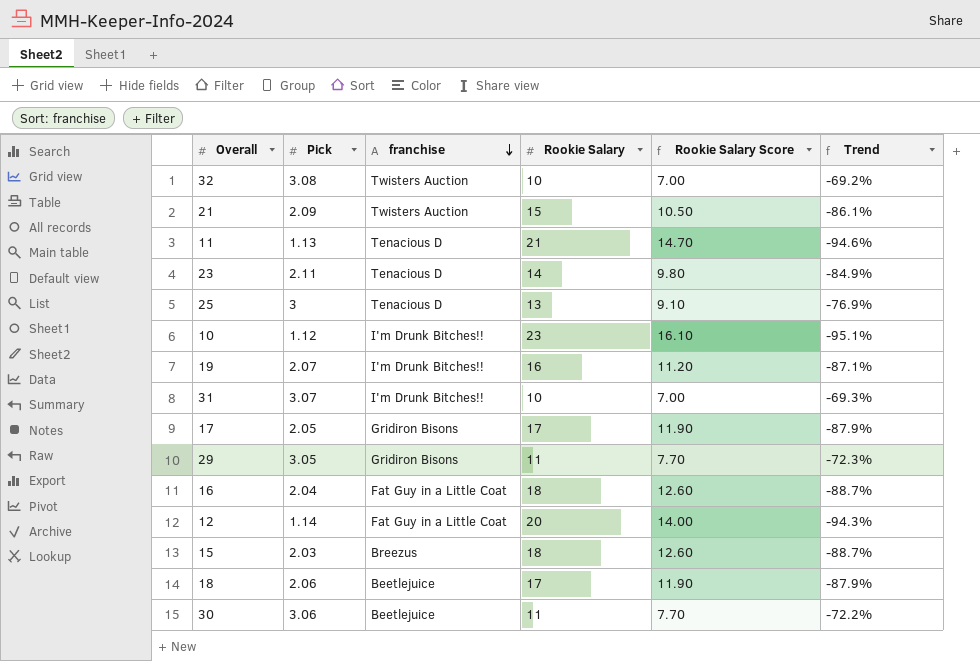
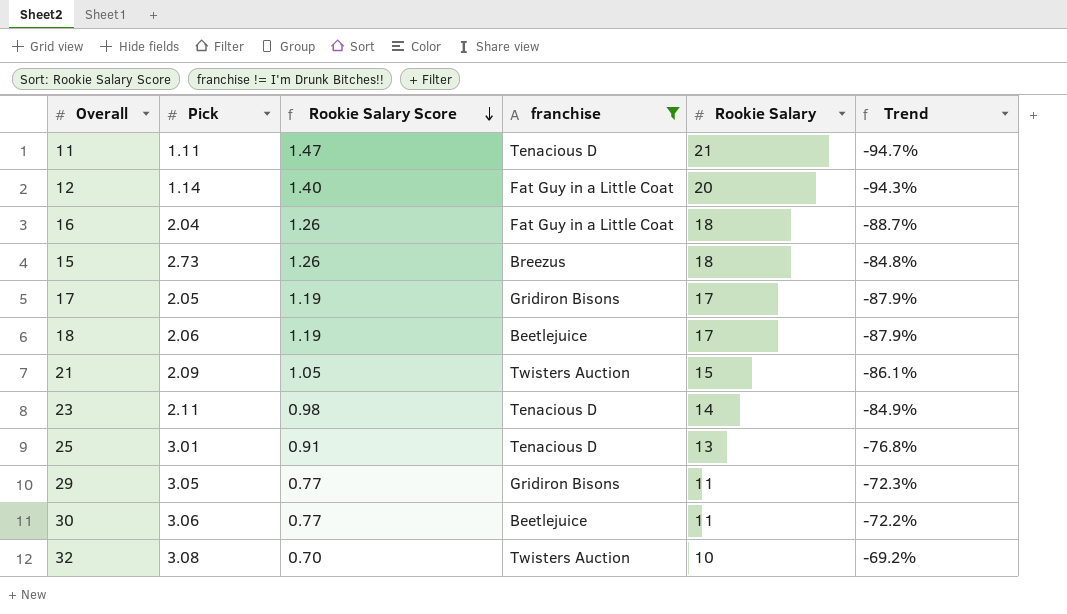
filter: none -> franchise != I'm Drunk Bitches!!
row order: franchise descending -> Rookie Salary Score descending
column Rookie Salary Score | formula: [Rookie Salary] * 0.7 -> [Rookie Salary] * 0.07
column Rookie Salary Score | position: 5 -> 3
11 | Pick: 1.13 -> 1.11
11 | Trend: -94.6% -> -94.7%
15 | Pick: 2.03 -> 2.73
15 | Trend: -88.7% -> -84.8%
25 | Pick: 3 -> 3.01
25 | Trend: -76.9% -> -76.8%

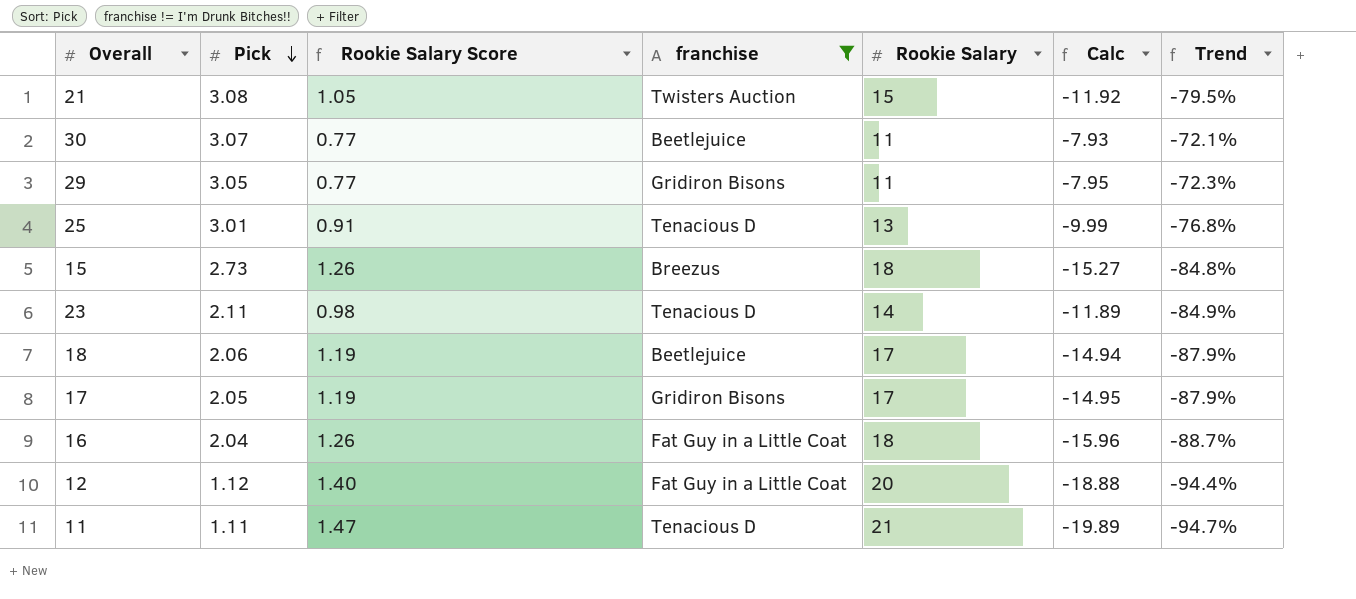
row order: Rookie Salary Score descending -> Pick descending
column Calc | formula: none -> [Pick] - [Rookie Salary]
row 32: 3.08 | 0.70 | Twisters Auction | 10 | -69.2% -> none
21 | Pick: 2.09 -> 3.08
21 | Trend: -86.1% -> -79.5%
30 | Pick: 3.06 -> 3.07
30 | Trend: -72.2% -> -72.1%
12 | Pick: 1.14 -> 1.12
12 | Trend: -94.3% -> -94.4%

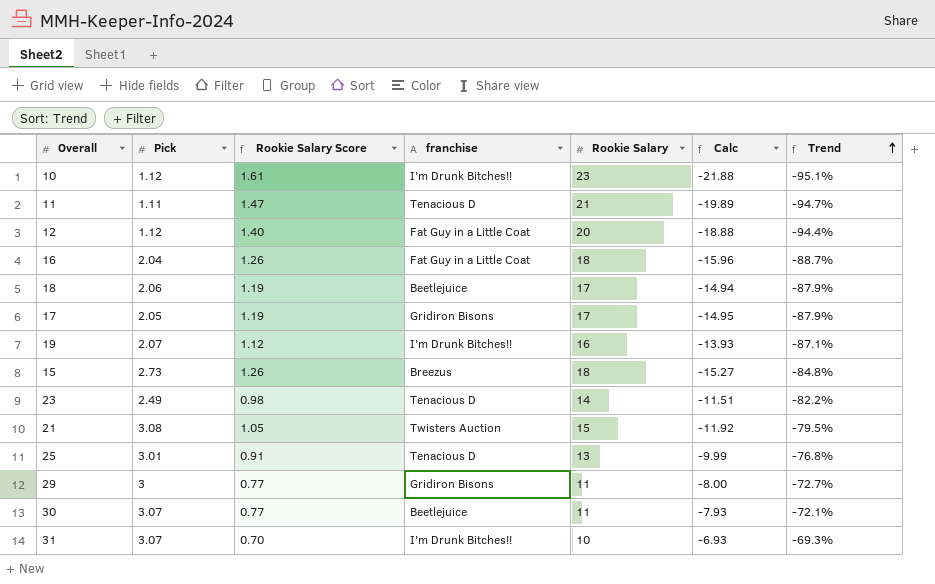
filter: franchise != I'm Drunk Bitches!! -> none
row order: Pick descending -> Trend ascending
23 | Pick: 2.11 -> 2.49
23 | Calc: -11.89 -> -11.51
23 | Trend: -84.9% -> -82.2%
29 | Pick: 3.05 -> 3
29 | Calc: -7.95 -> -8.00
29 | Trend: -72.3% -> -72.7%

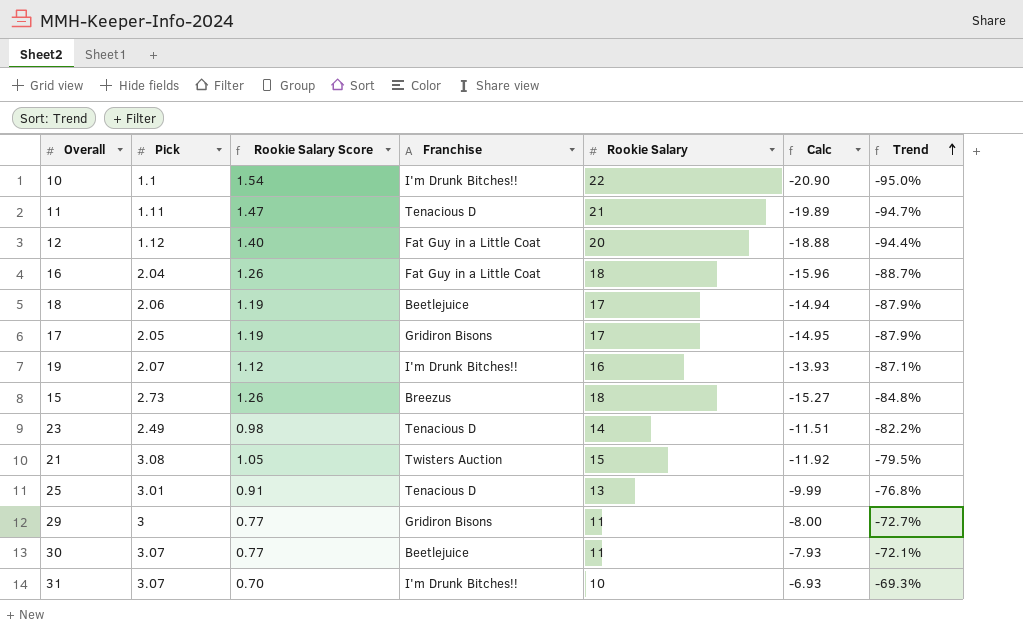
column name: franchise -> Franchise
10 | Pick: 1.12 -> 1.1
10 | Rookie Salary Score: 1.61 -> 1.54
10 | Rookie Salary: 23 -> 22
10 | Calc: -21.88 -> -20.90
10 | Trend: -95.1% -> -95.0%

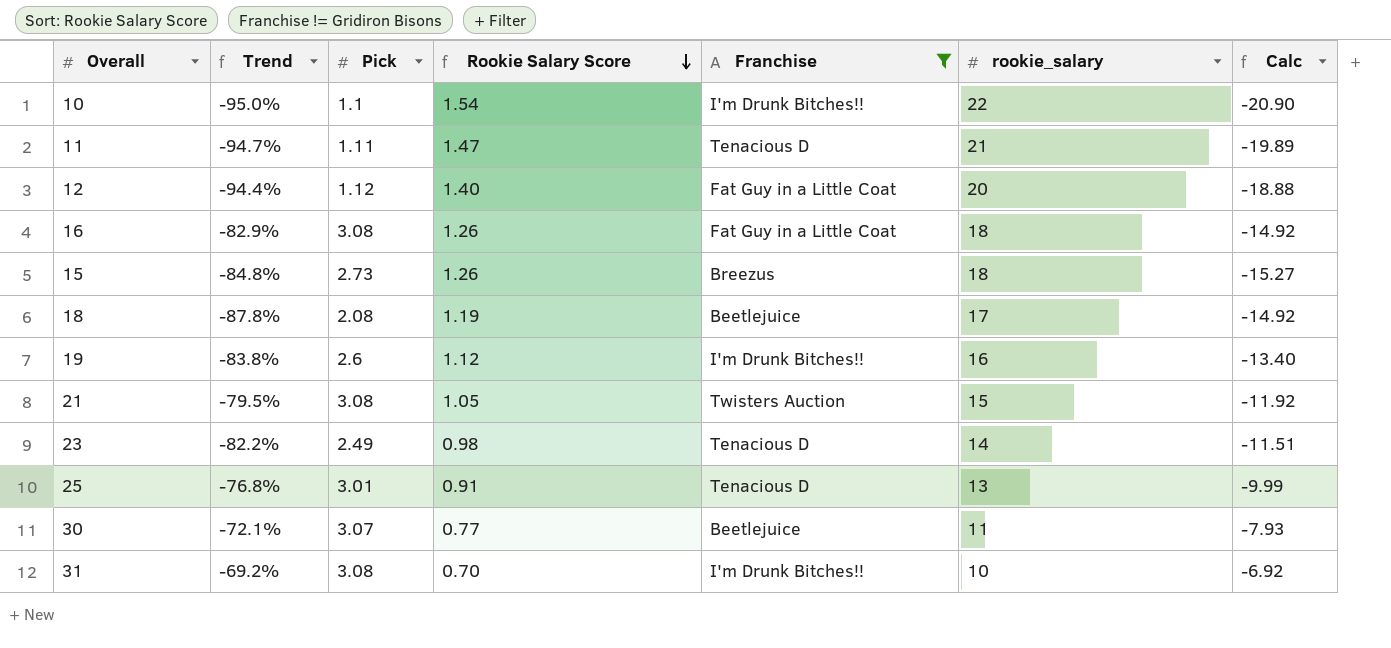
filter: none -> Franchise != Gridiron Bisons
row order: Trend ascending -> Rookie Salary Score descending
column Trend | position: 7 -> 2
column name: Rookie Salary -> rookie_salary
16 | Trend: -88.7% -> -82.9%
16 | Pick: 2.04 -> 3.08
16 | Calc: -15.96 -> -14.92
18 | Trend: -87.9% -> -87.8%
18 | Pick: 2.06 -> 2.08
18 | Calc: -14.94 -> -14.92
19 | Trend: -87.1% -> -83.8%
19 | Pick: 2.07 -> 2.6
19 | Calc: -13.93 -> -13.40
31 | Trend: -69.3% -> -69.2%
31 | Pick: 3.07 -> 3.08
31 | Calc: -6.93 -> -6.92

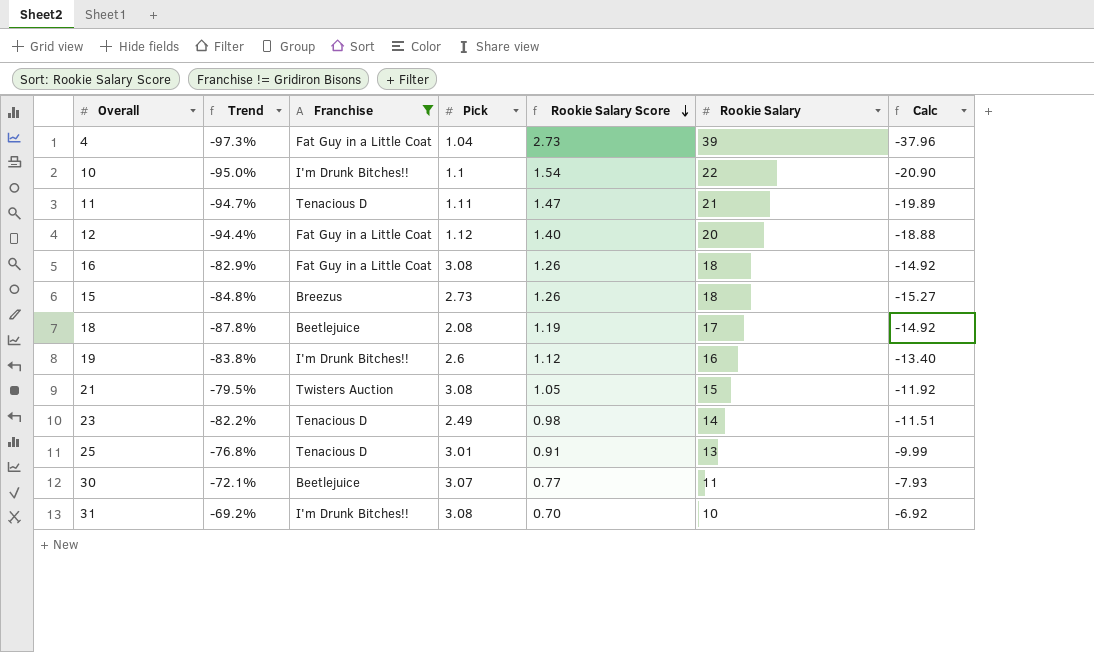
column Franchise | position: 5 -> 3
column name: rookie_salary -> Rookie Salary
row 4: none -> -97.3% | Fat Guy in a Little Coat | 1.04 | 2.73 | 39 | -37.96

